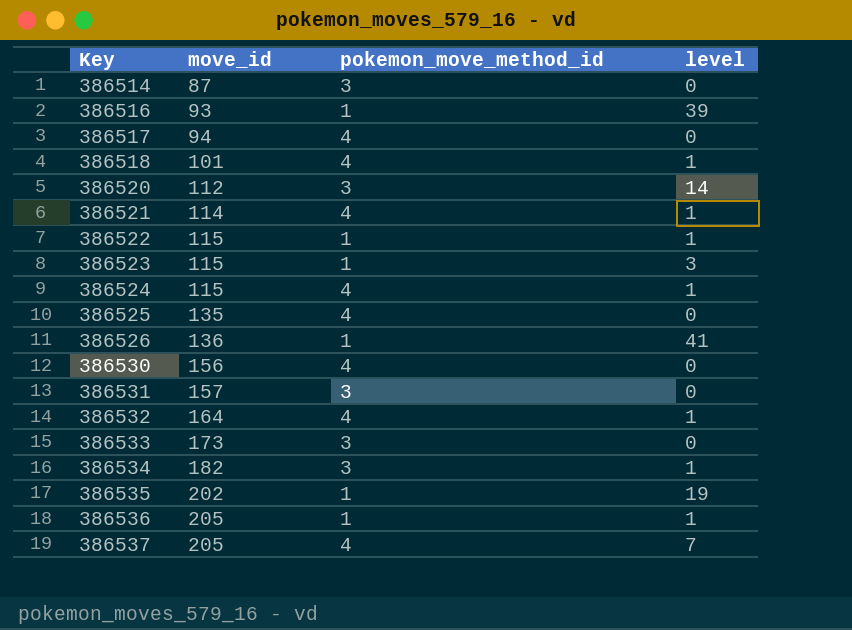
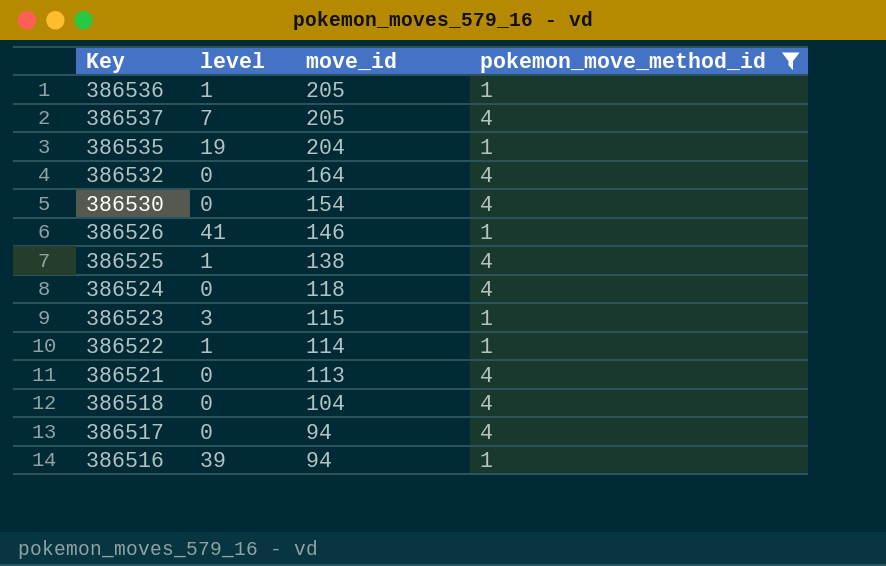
filter: none -> pokemon_move_method_id != 3
row order: Key ascending -> move_id descending
column level | position: 4 -> 2
386535 | move_id: 202 -> 204
386532 | level: 1 -> 0
386530 | move_id: 156 -> 154
386526 | move_id: 136 -> 146
386525 | level: 0 -> 1
386525 | move_id: 135 -> 138
386524 | level: 1 -> 0
386524 | move_id: 115 -> 118
386522 | move_id: 115 -> 114
386521 | level: 1 -> 0
386521 | move_id: 114 -> 113
386518 | level: 1 -> 0
386518 | move_id: 101 -> 104
386516 | move_id: 93 -> 94

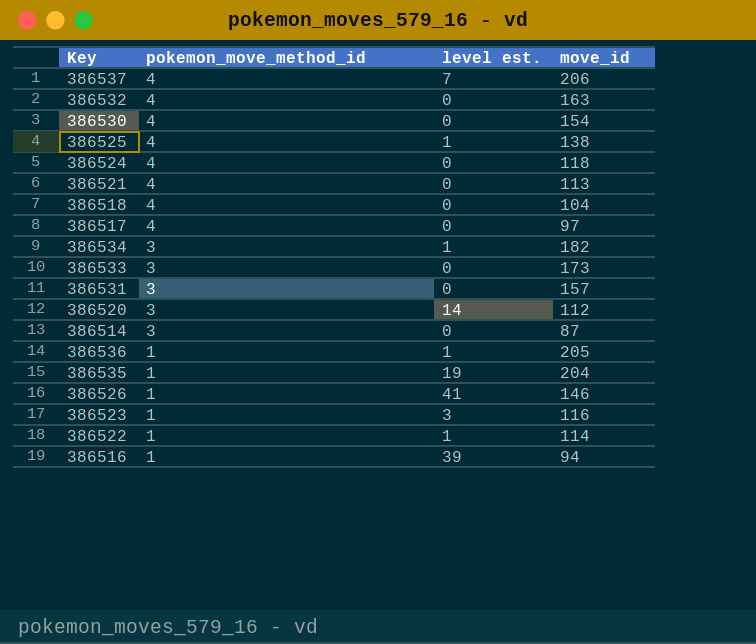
filter: pokemon_move_method_id != 3 -> none
row order: move_id descending -> pokemon_move_method_id descending
column pokemon_move_method_id | position: 4 -> 2
column name: level -> level est.
386537 | move_id: 205 -> 206
386532 | move_id: 164 -> 163
386517 | move_id: 94 -> 97
386523 | move_id: 115 -> 116

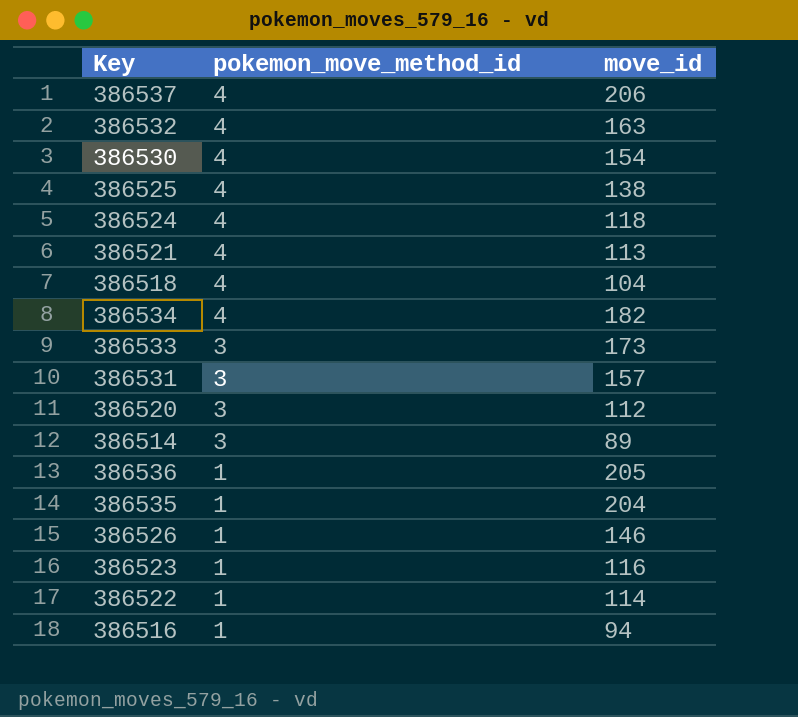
column level est. | position: 3 -> none
row 386517: 4 | 0 | 97 -> none
386534 | pokemon_move_method_id: 3 -> 4
386514 | move_id: 87 -> 89

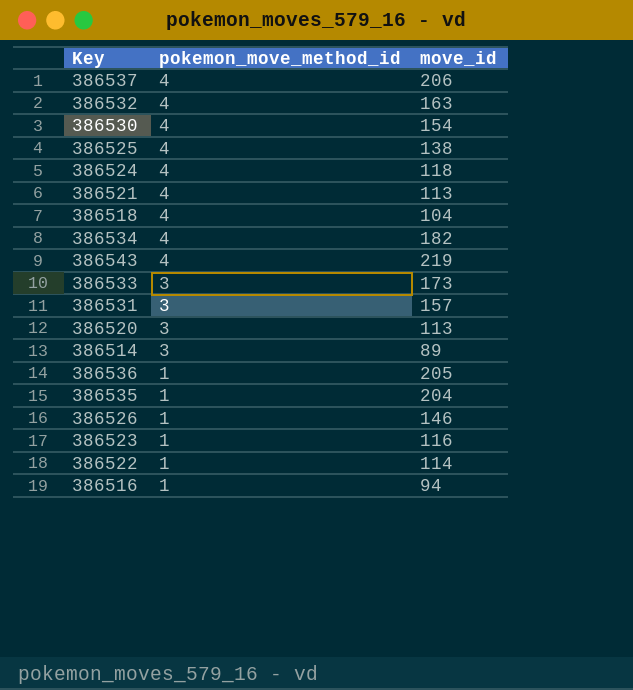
row 386543: none -> 4 | 219
386520 | move_id: 112 -> 113

